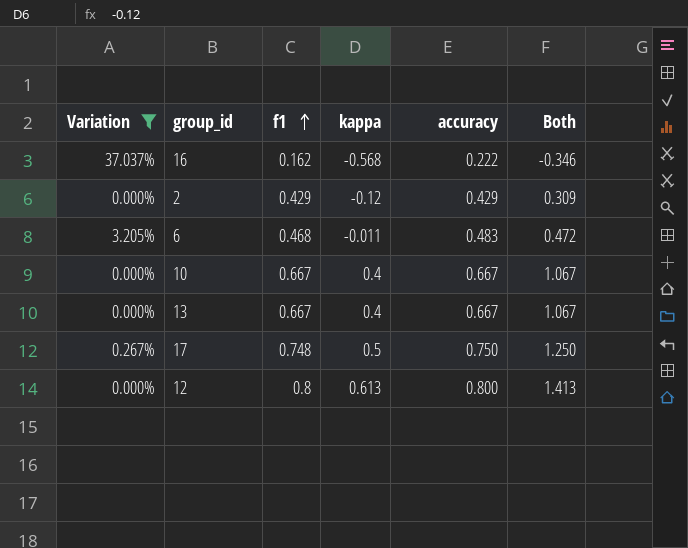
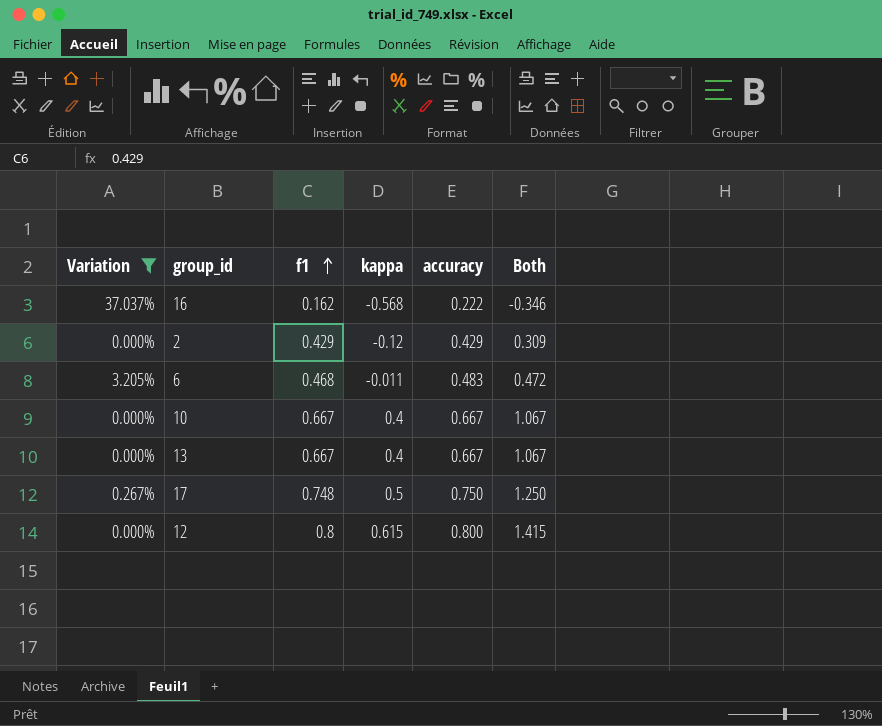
12 | kappa: 0.613 -> 0.615
12 | Both: 1.413 -> 1.415

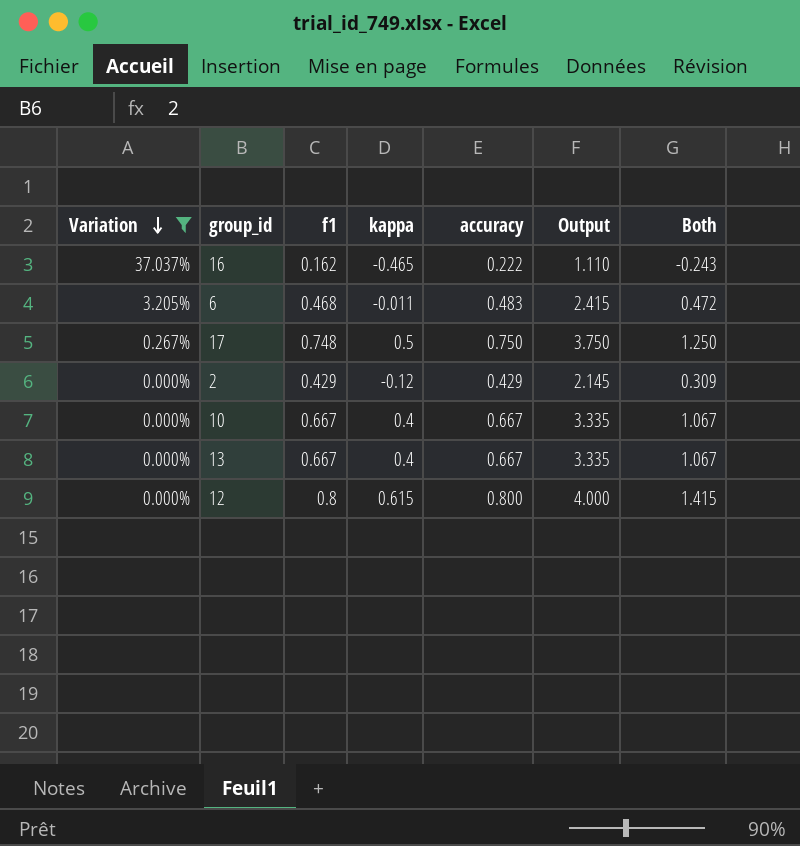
row order: f1 ascending -> Variation descending
column Output | formula: none -> [accuracy] * 5
16 | kappa: -0.568 -> -0.465
16 | Both: -0.346 -> -0.243

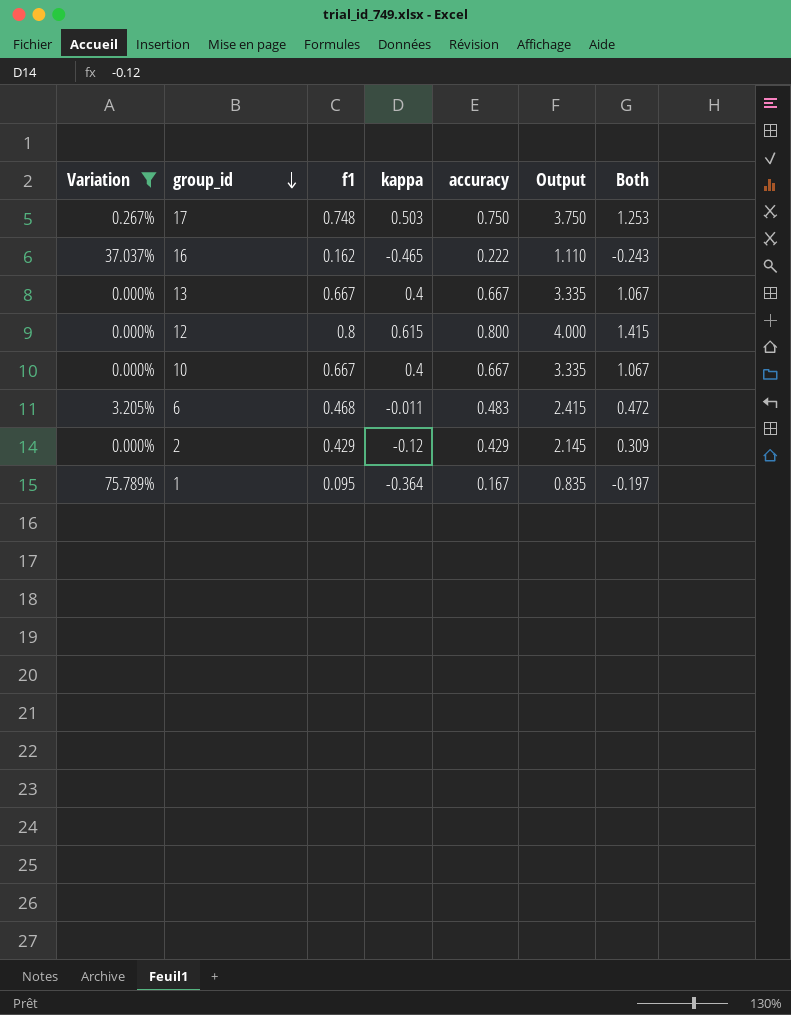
row order: Variation descending -> group_id descending
17 | kappa: 0.5 -> 0.503
17 | Both: 1.250 -> 1.253
row 1: none -> 75.789% | 0.095 | -0.364 | 0.167 | 0.835 | -0.197

